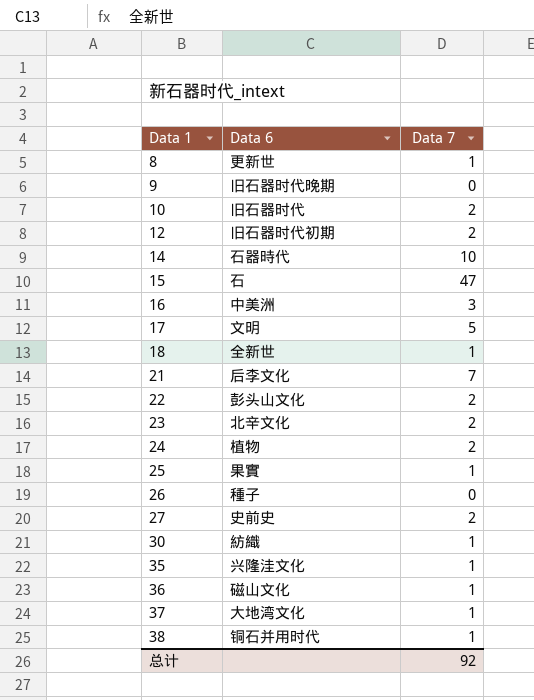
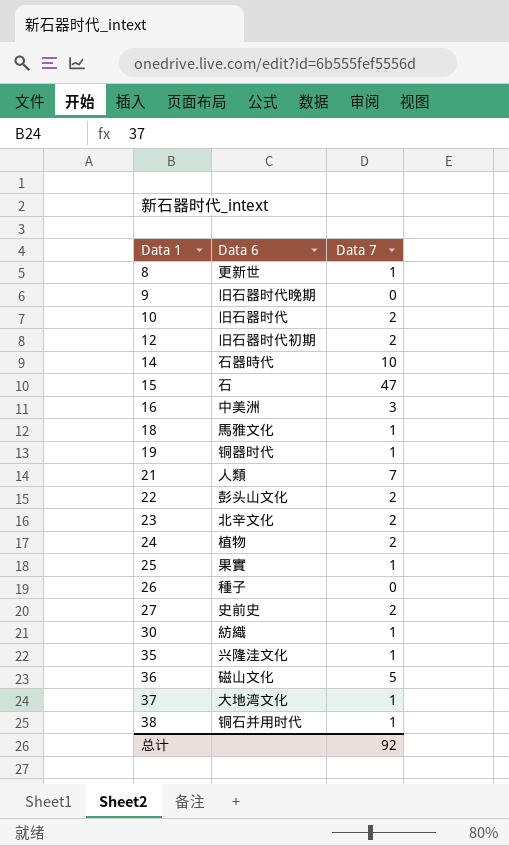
row 17: 文明 | 5 -> none
18 | Data 6: 全新世 -> 馬雅文化
row 19: none -> 铜器时代 | 1
21 | Data 6: 后李文化 -> 人類
36 | Data 7: 1 -> 5

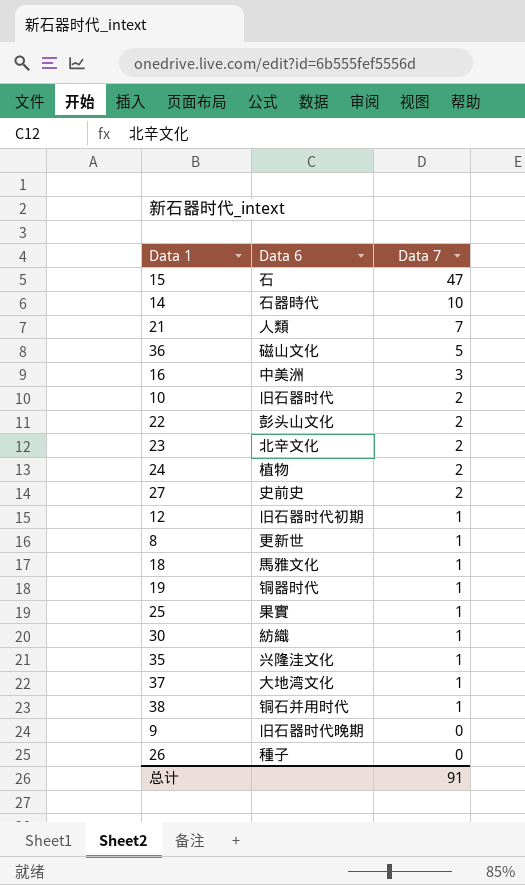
row order: Data 1 ascending -> Data 7 descending
12 | Data 7: 2 -> 1
总计 | Data 7: 92 -> 91

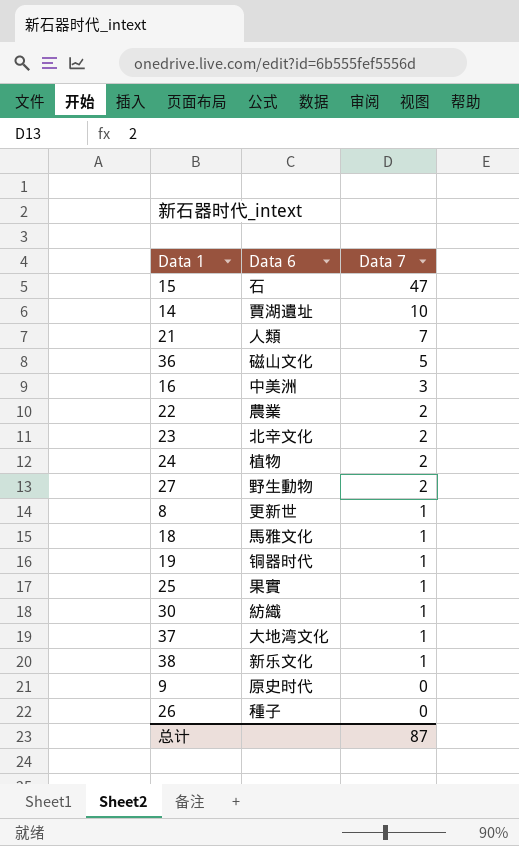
row 10: 旧石器时代 | 2 -> none
row 12: 旧石器时代初期 | 1 -> none
row 35: 兴隆洼文化 | 1 -> none
14 | Data 6: 石器時代 -> 賈湖遺址
22 | Data 6: 彭头山文化 -> 農業
27 | Data 6: 史前史 -> 野生動物
38 | Data 6: 铜石并用时代 -> 新乐文化
9 | Data 6: 旧石器时代晚期 -> 原史时代
总计 | Data 7: 91 -> 87

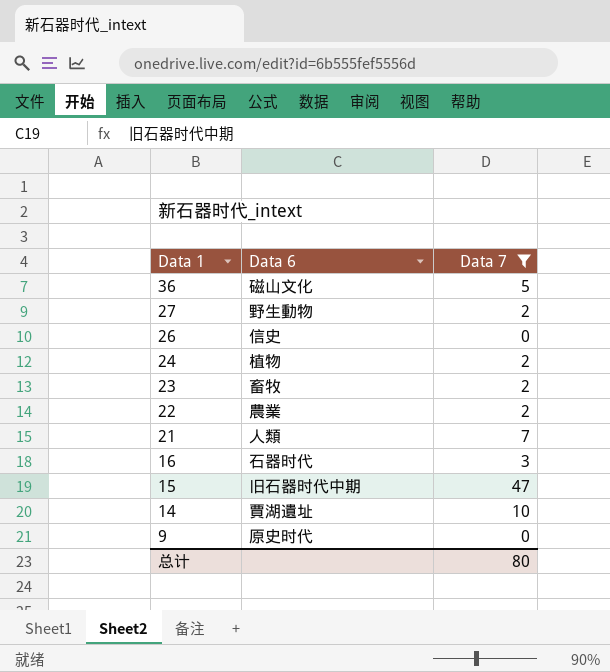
filter: none -> Data 7 != 1
row order: Data 7 descending -> Data 1 descending
26 | Data 6: 種子 -> 信史
23 | Data 6: 北辛文化 -> 畜牧
16 | Data 6: 中美洲 -> 石器时代
15 | Data 6: 石 -> 旧石器时代中期
总计 | Data 7: 87 -> 80

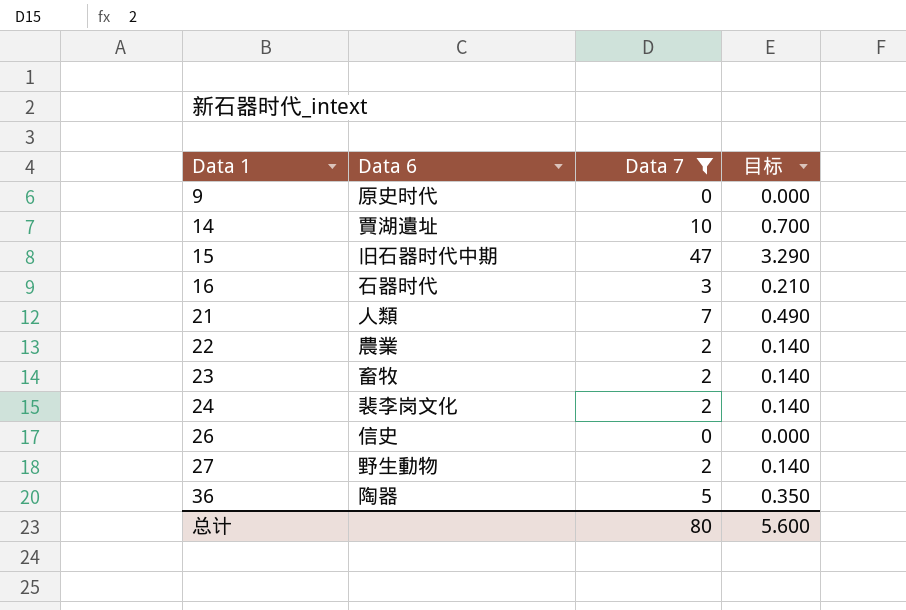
row order: Data 1 descending -> Data 1 ascending
column 目标 | formula: none -> [Data 7] * 0.07
24 | Data 6: 植物 -> 裴李岗文化
36 | Data 6: 磁山文化 -> 陶器

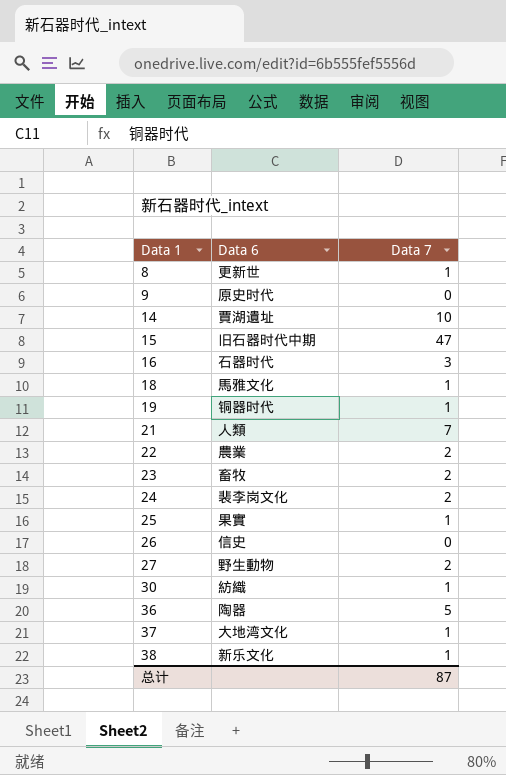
filter: Data 7 != 1 -> none
column 目标 | formula: [Data 7] * 0.07 -> none
总计 | Data 7: 80 -> 87

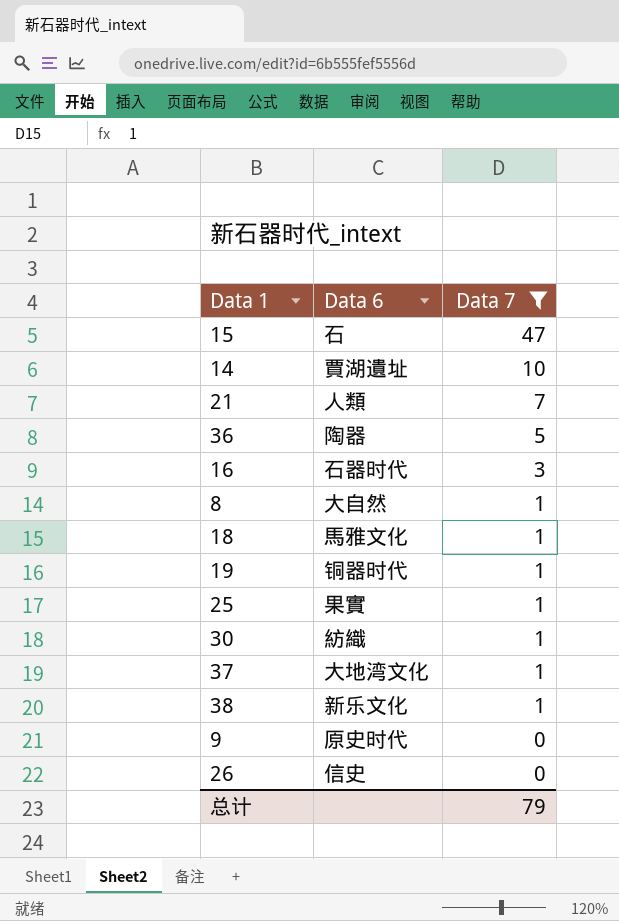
filter: none -> Data 7 != 2
row order: Data 1 ascending -> Data 7 descending
15 | Data 6: 旧石器时代中期 -> 石
8 | Data 6: 更新世 -> 大自然
总计 | Data 7: 87 -> 79

